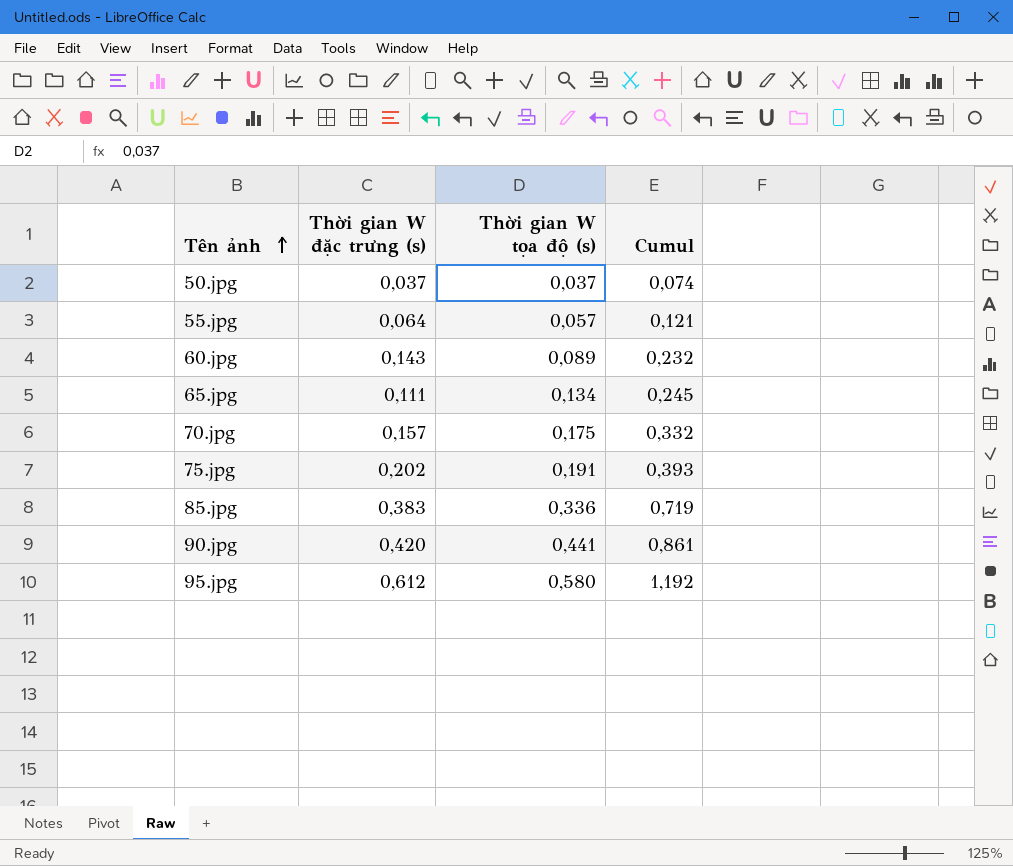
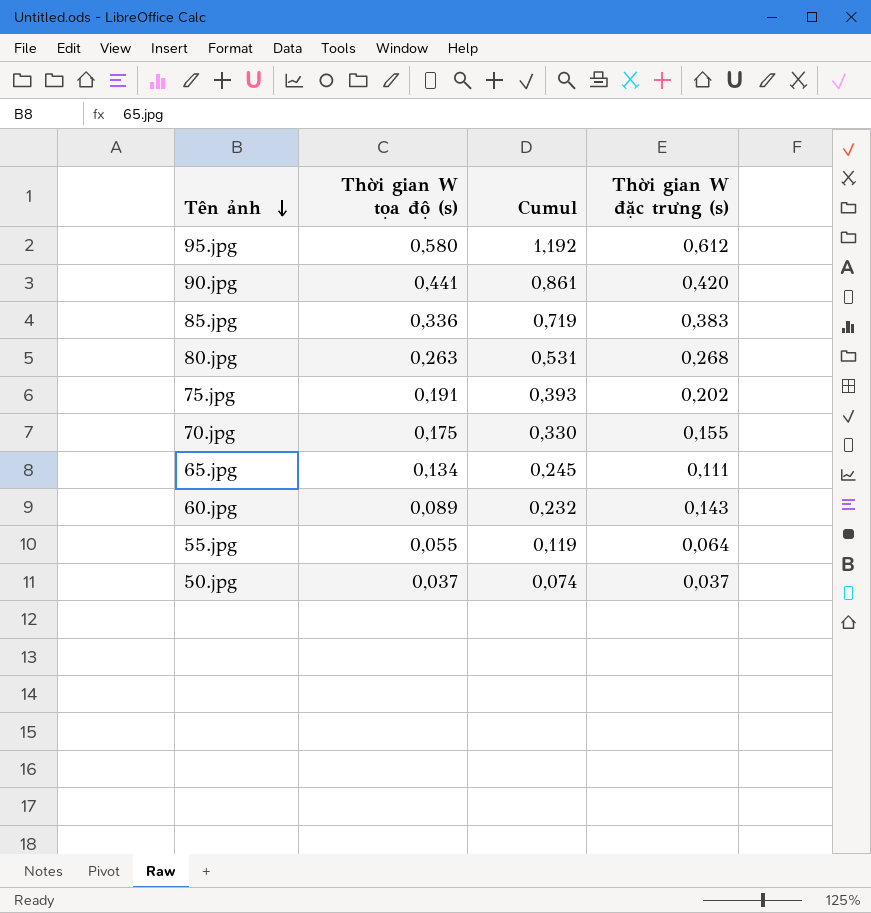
row order: Tên ảnh ascending -> Tên ảnh descending
column Thời gian W đặc trưng (s) | position: 2 -> 4
row 80.jpg: none -> 0,263 | 0,531 | 0,268
70.jpg | Cumul: 0,332 -> 0,330
70.jpg | Thời gian W đặc trưng (s): 0,157 -> 0,155
55.jpg | Thời gian W tọa độ (s): 0,057 -> 0,055
55.jpg | Cumul: 0,121 -> 0,119

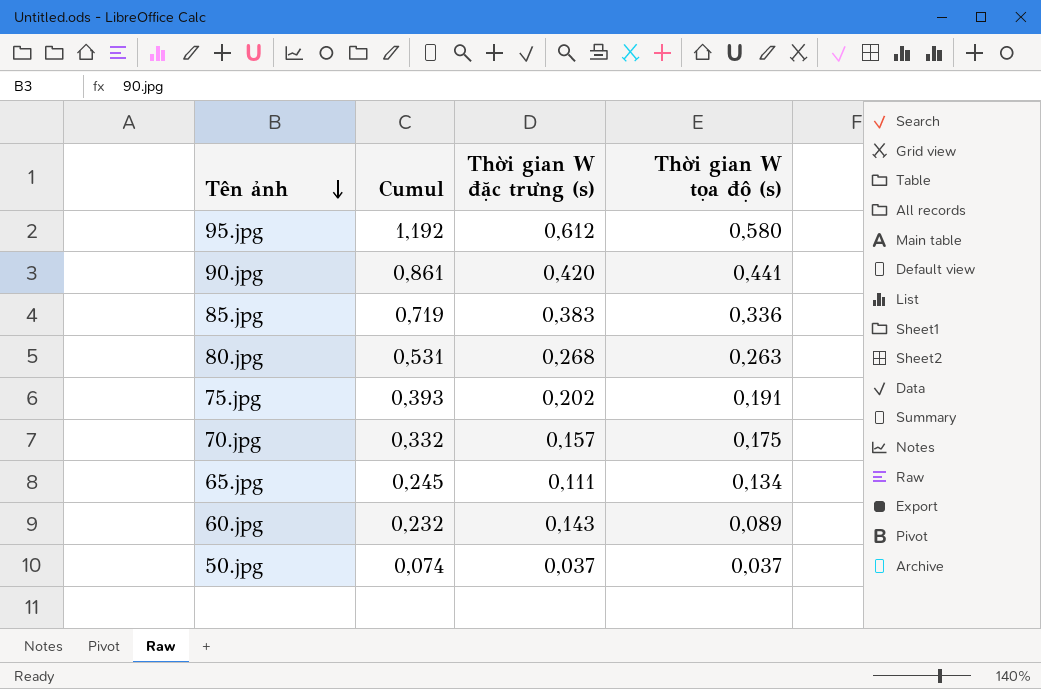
column Thời gian W tọa độ (s) | position: 2 -> 4
row 55.jpg: 0,055 | 0,119 | 0,064 -> none
70.jpg | Cumul: 0,330 -> 0,332
70.jpg | Thời gian W đặc trưng (s): 0,155 -> 0,157

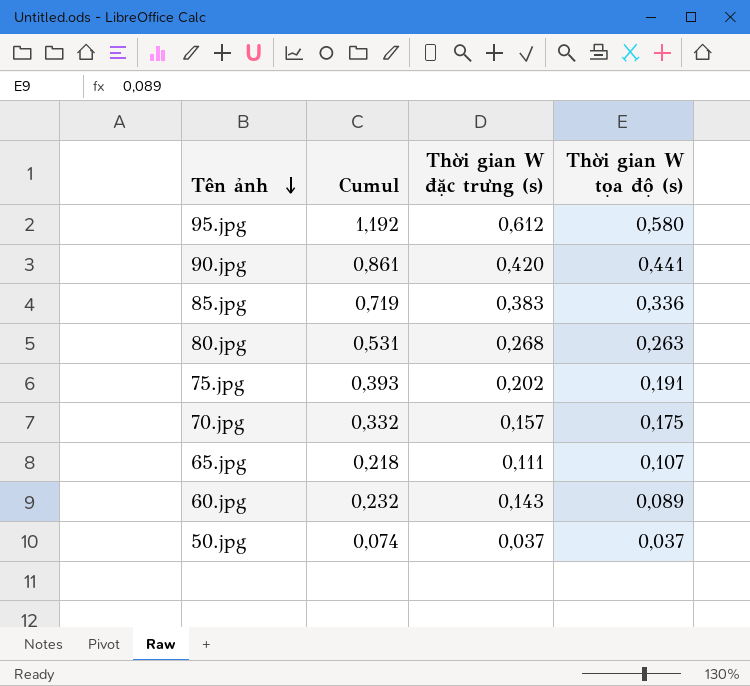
65.jpg | Cumul: 0,245 -> 0,218
65.jpg | Thời gian W tọa độ (s): 0,134 -> 0,107

